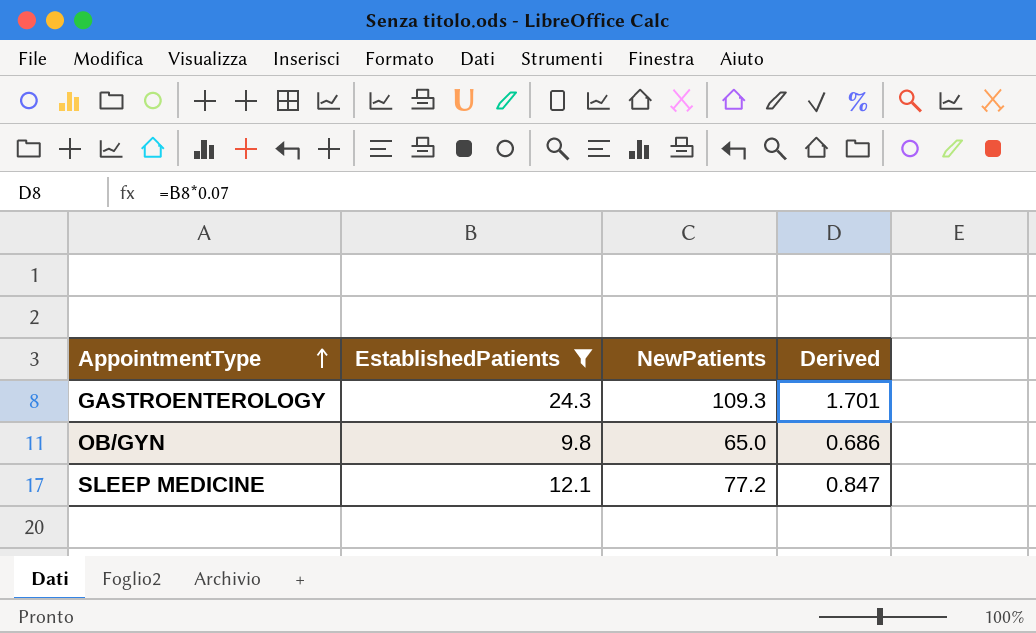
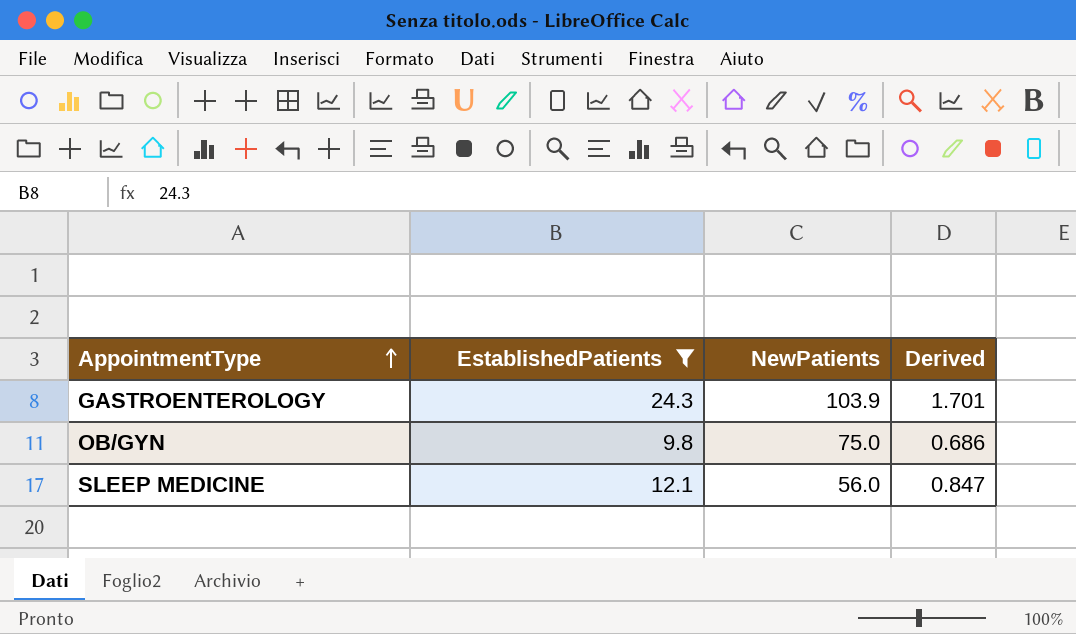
GASTROENTEROLOGY | NewPatients: 109.3 -> 103.9
OB/GYN | NewPatients: 65.0 -> 75.0
SLEEP MEDICINE | NewPatients: 77.2 -> 56.0

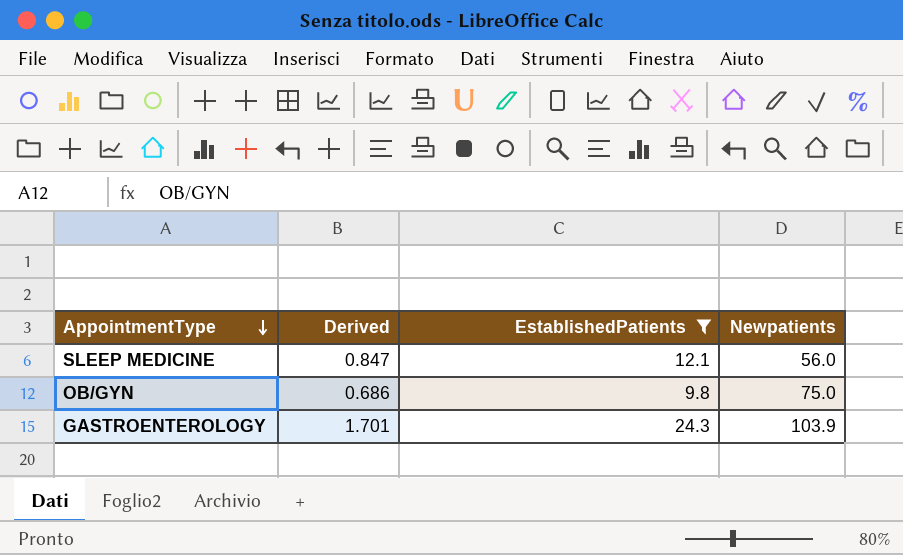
row order: AppointmentType ascending -> AppointmentType descending
column Derived | position: 4 -> 2
column name: NewPatients -> Newpatients

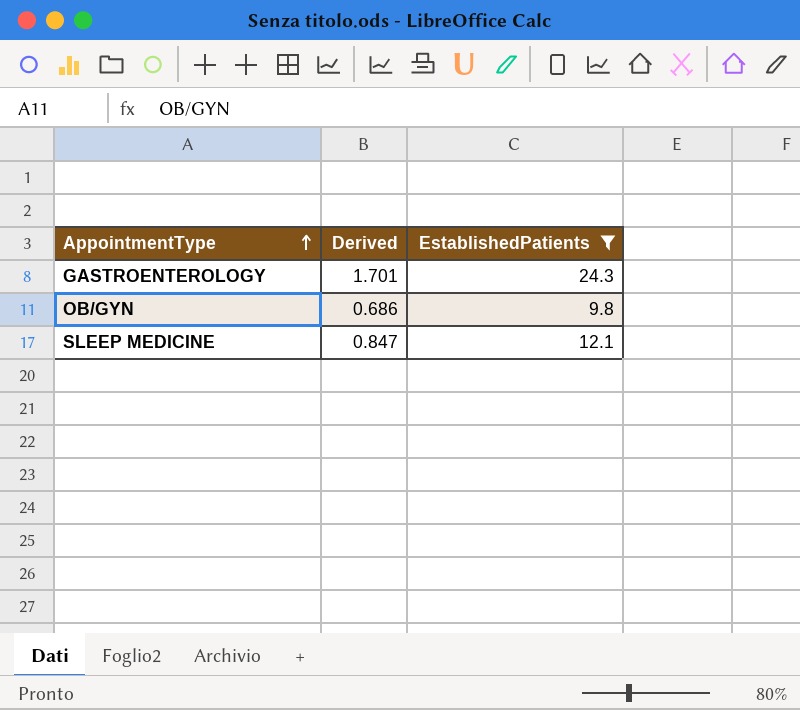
row order: AppointmentType descending -> AppointmentType ascending
column Newpatients | position: 4 -> none

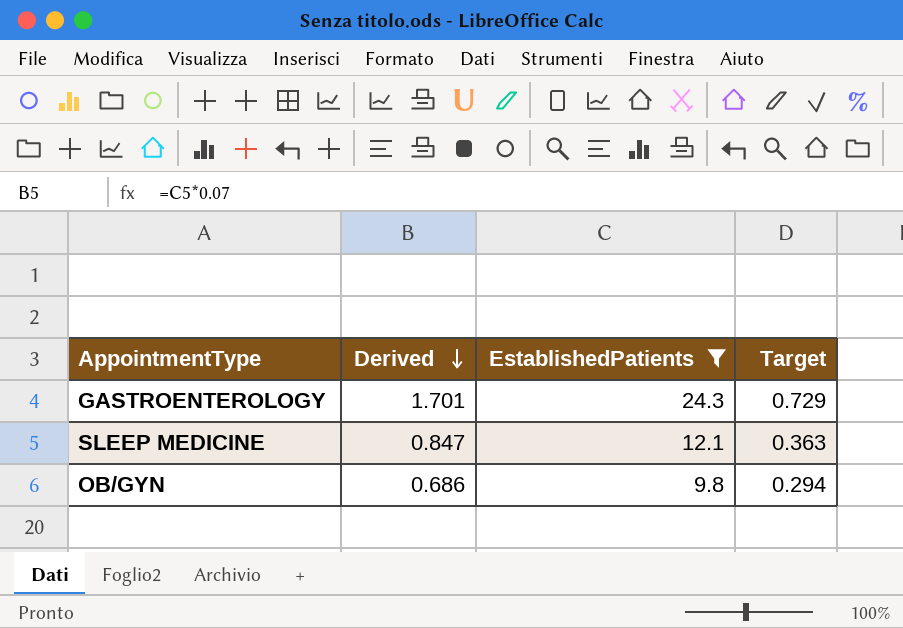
row order: AppointmentType ascending -> Derived descending
column Target | formula: none -> [EstablishedPatients] * 0.03

